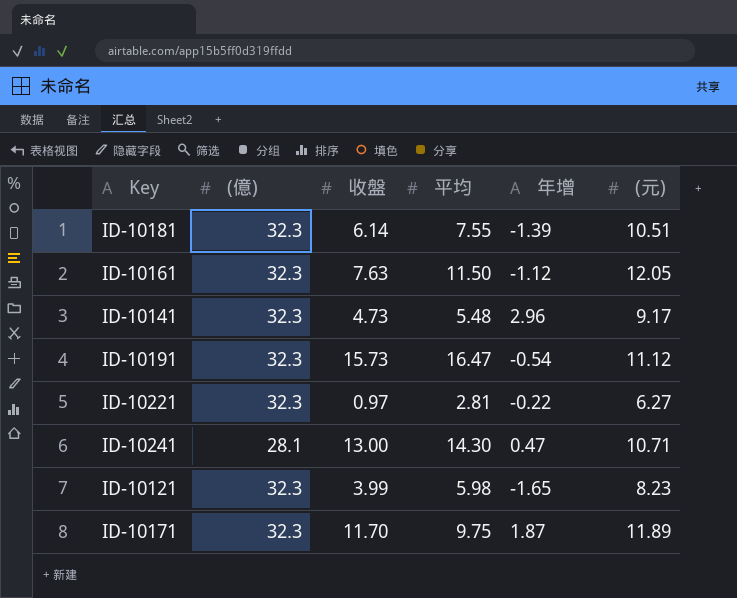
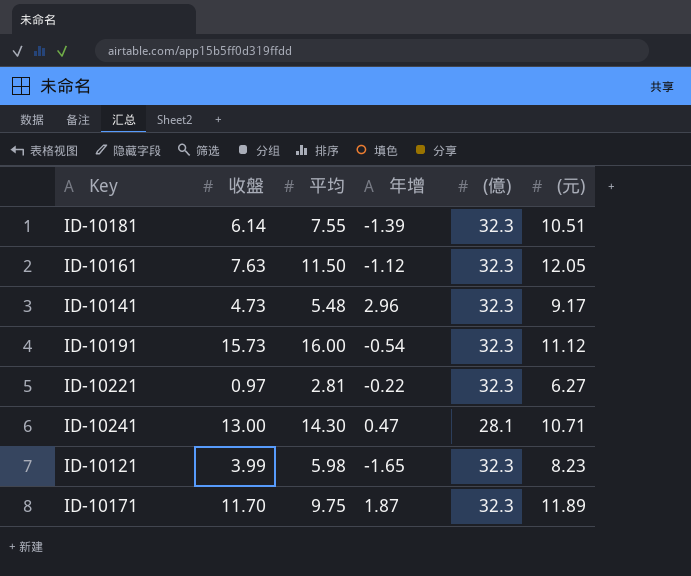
column (億) | position: 2 -> 5
ID-10191 | 平均: 16.47 -> 16.00

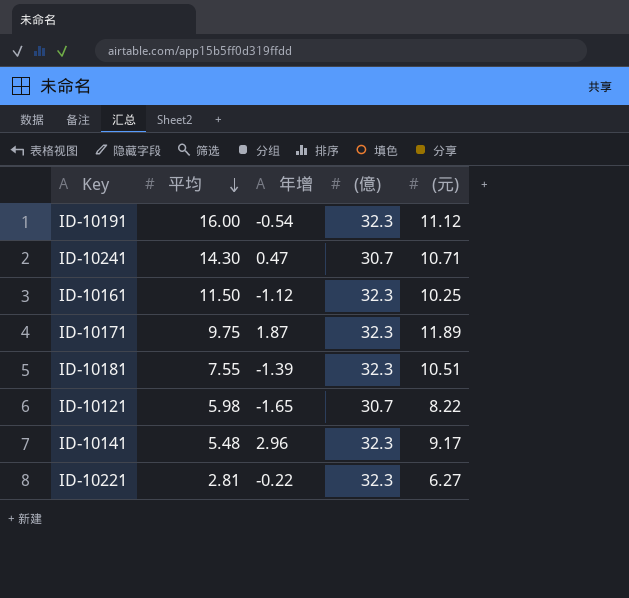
row order: none -> 平均 descending
column 收盤 | position: 2 -> none
ID-10241 | (億): 28.1 -> 30.7
ID-10161 | (元): 12.05 -> 10.25
ID-10121 | (億): 32.3 -> 30.7
ID-10121 | (元): 8.23 -> 8.22

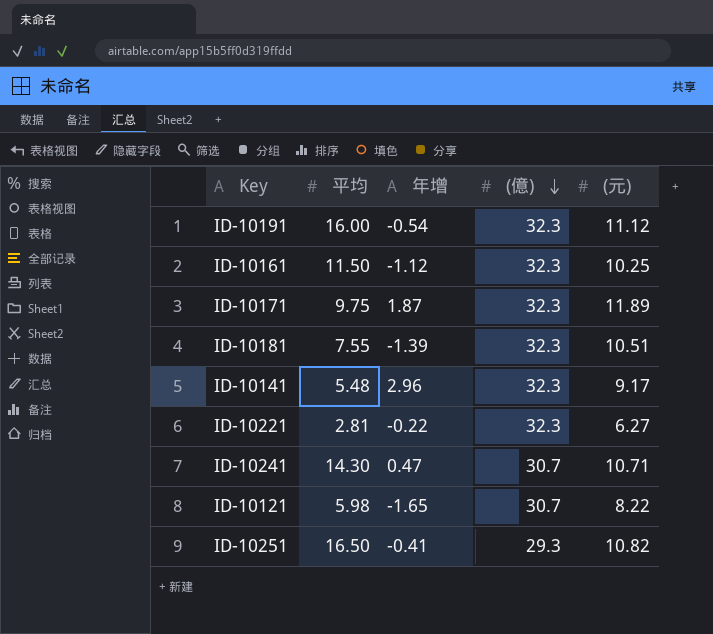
row order: 平均 descending -> (億) descending
row ID-10251: none -> 16.50 | -0.41 | 29.3 | 10.82

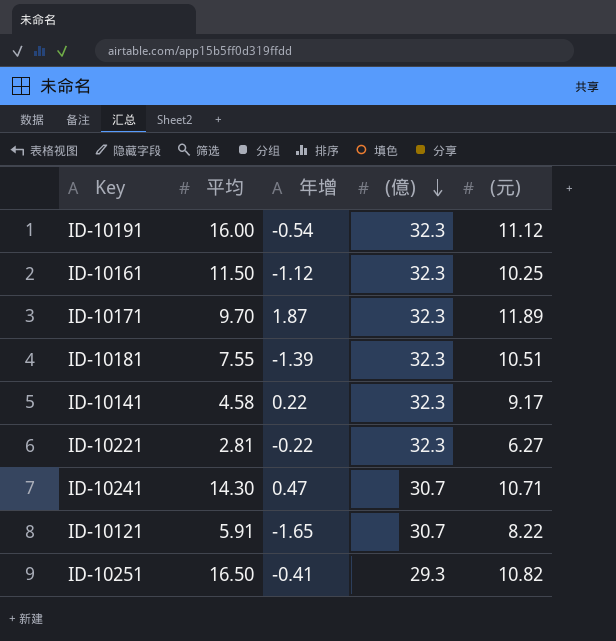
ID-10171 | 平均: 9.75 -> 9.70
ID-10141 | 平均: 5.48 -> 4.58
ID-10141 | 年增: 2.96 -> 0.22
ID-10121 | 平均: 5.98 -> 5.91

